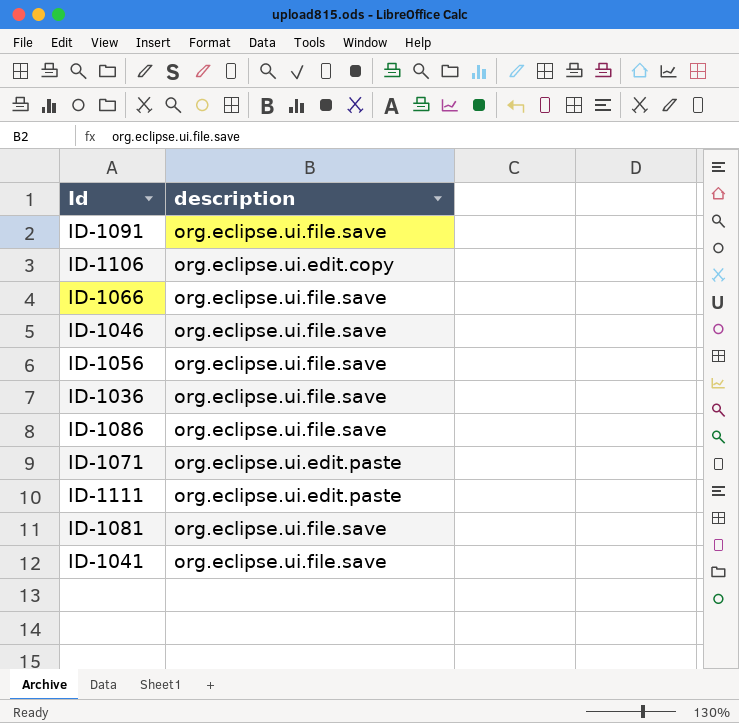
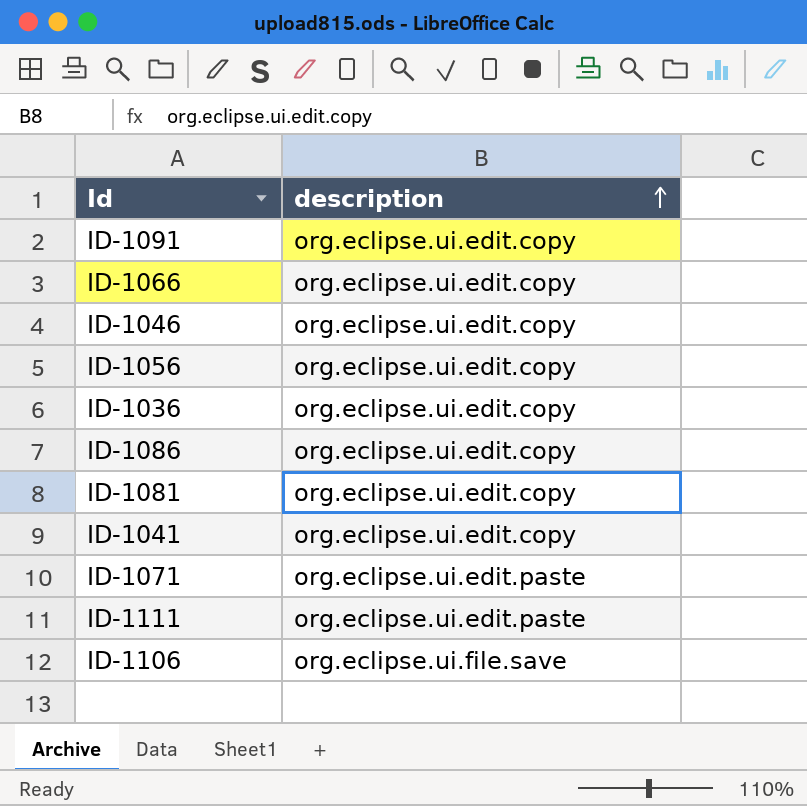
row order: none -> description ascending
ID-1091 | description: org.eclipse.ui.file.save -> org.eclipse.ui.edit.copy
ID-1066 | description: org.eclipse.ui.file.save -> org.eclipse.ui.edit.copy
ID-1046 | description: org.eclipse.ui.file.save -> org.eclipse.ui.edit.copy
ID-1056 | description: org.eclipse.ui.file.save -> org.eclipse.ui.edit.copy
ID-1036 | description: org.eclipse.ui.file.save -> org.eclipse.ui.edit.copy
ID-1086 | description: org.eclipse.ui.file.save -> org.eclipse.ui.edit.copy
ID-1081 | description: org.eclipse.ui.file.save -> org.eclipse.ui.edit.copy
ID-1041 | description: org.eclipse.ui.file.save -> org.eclipse.ui.edit.copy
ID-1106 | description: org.eclipse.ui.edit.copy -> org.eclipse.ui.file.save

